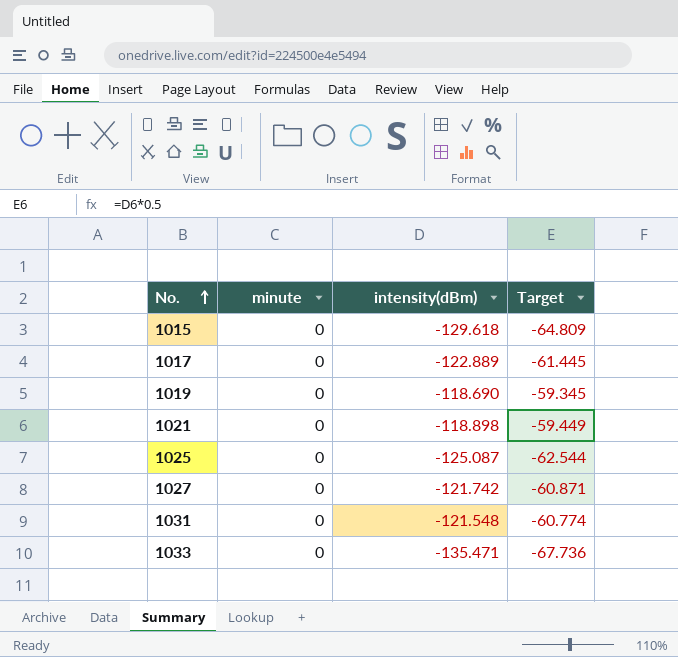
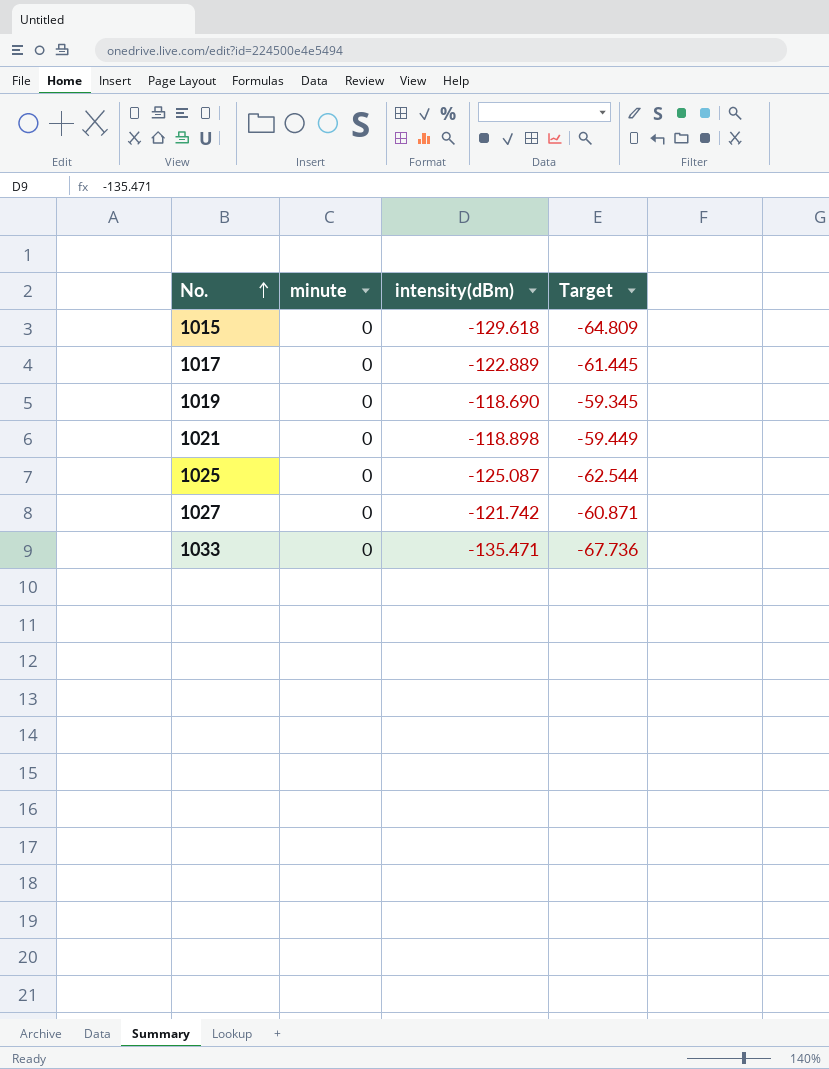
row 1031: 0 | -121.548 | -60.774 -> none

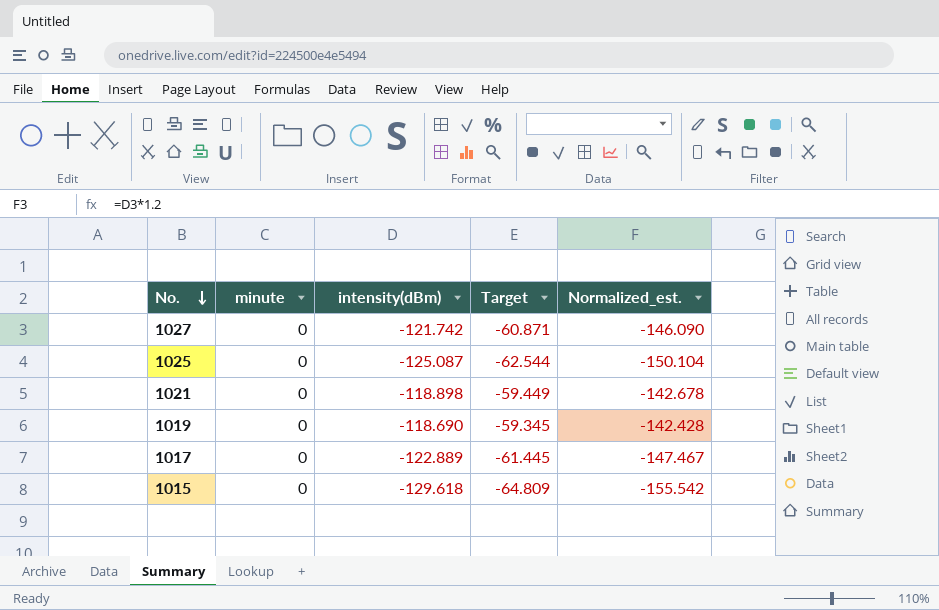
row order: No. ascending -> No. descending
column Normalized_est. | formula: none -> [intensity(dBm)] * 1.2
row 1033: 0 | -135.471 | -67.736 -> none

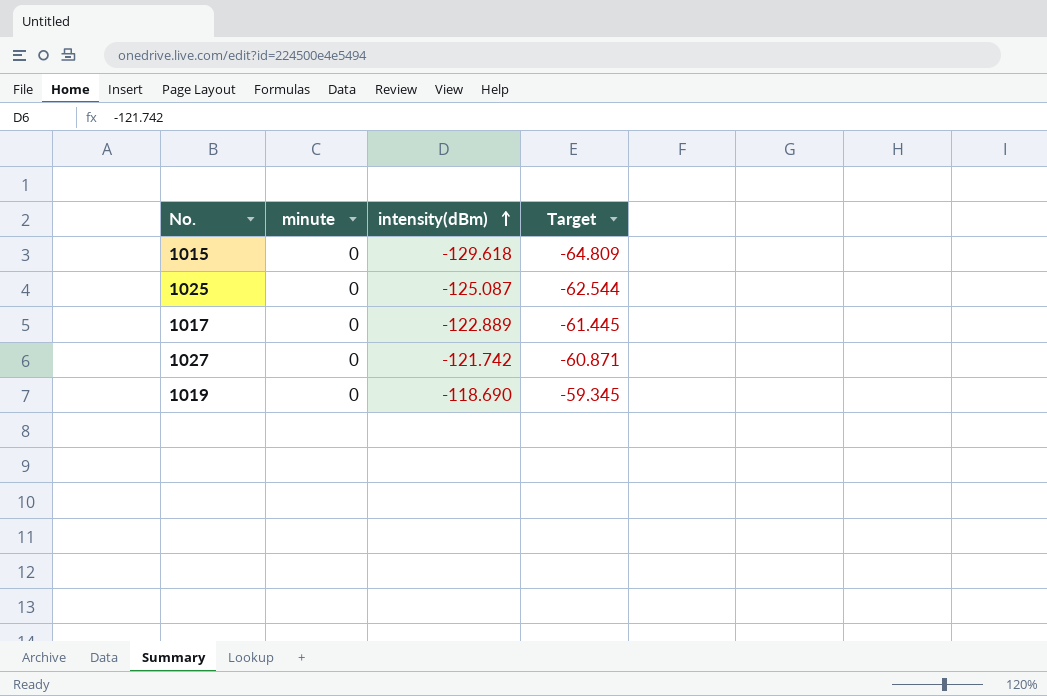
row order: No. descending -> intensity(dBm) ascending
column Normalized_est. | formula: [intensity(dBm)] * 1.2 -> none
row 1021: 0 | -118.898 | -59.449 | -142.678 -> none

